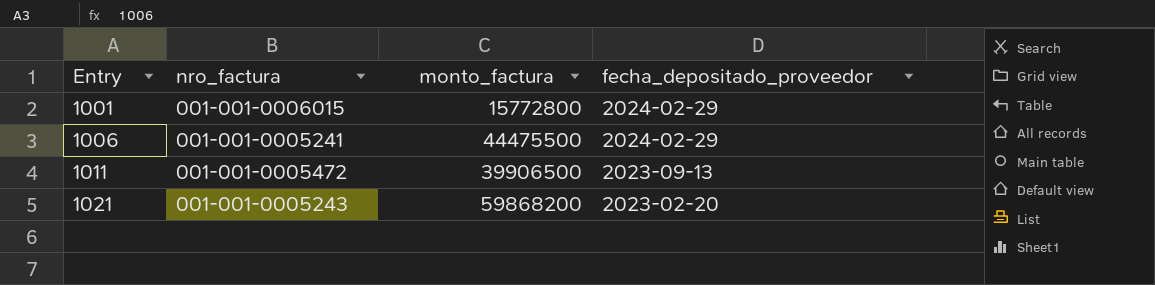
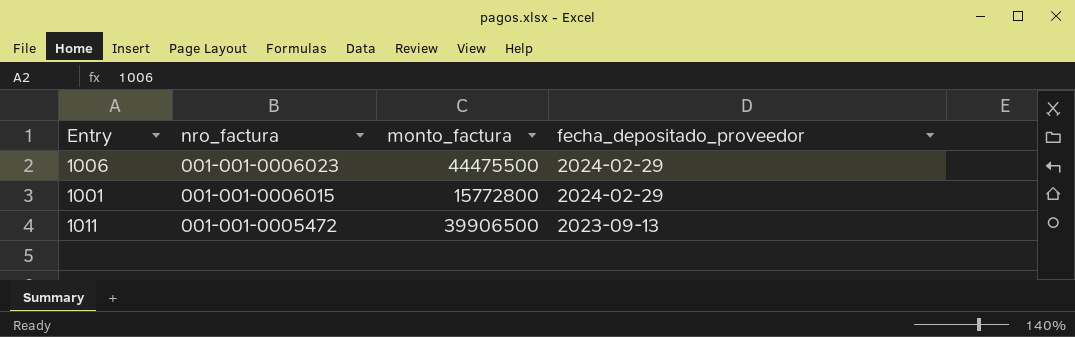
row order: Entry ascending -> nro_factura descending
row 1021: 001-001-0005243 | 59868200 | 2023-02-20 -> none
1006 | nro_factura: 001-001-0005241 -> 001-001-0006023

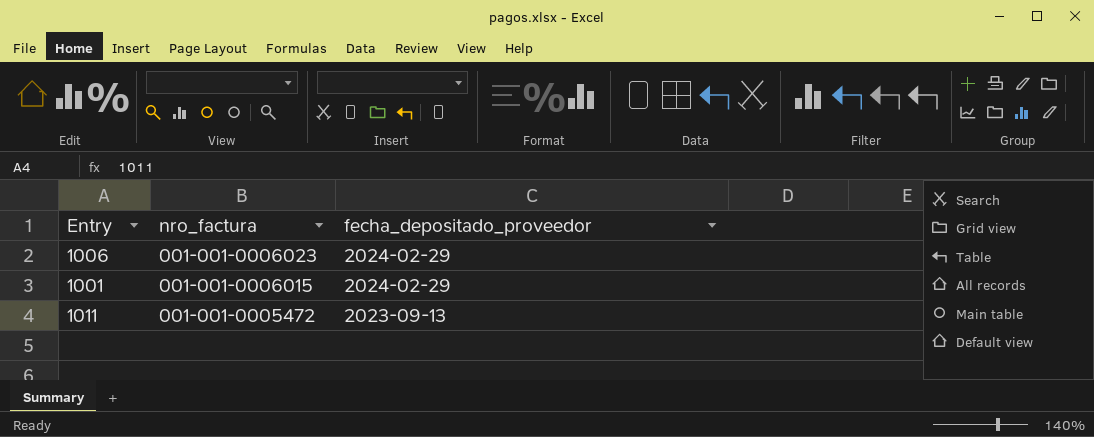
column monto_factura | position: 3 -> none

